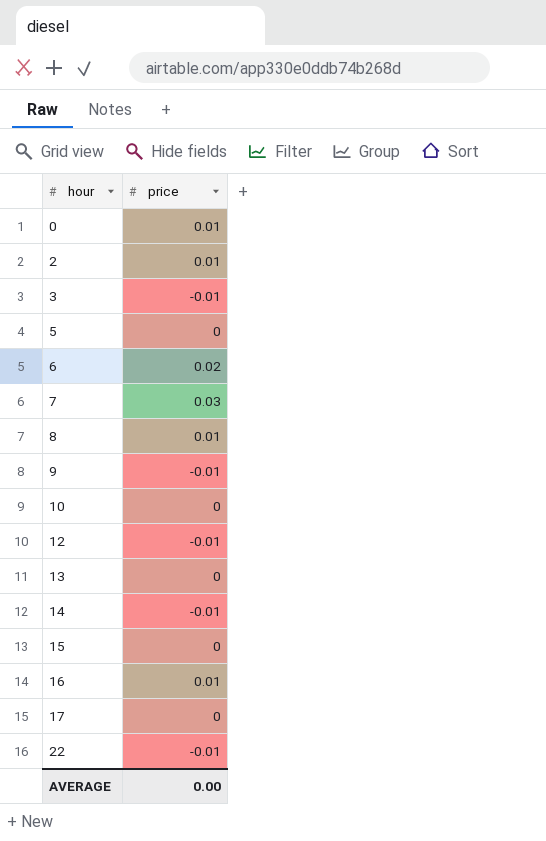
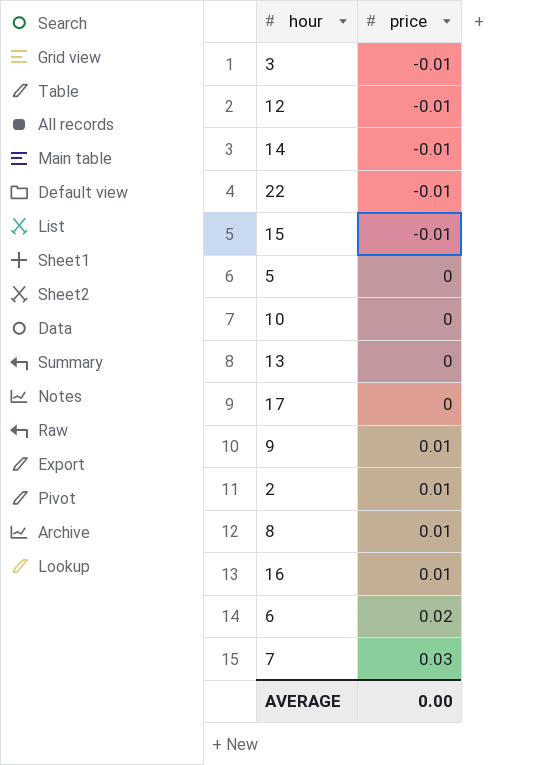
row order: hour ascending -> price ascending
row 0: 0.01 -> none
15 | price: 0 -> -0.01
9 | price: -0.01 -> 0.01

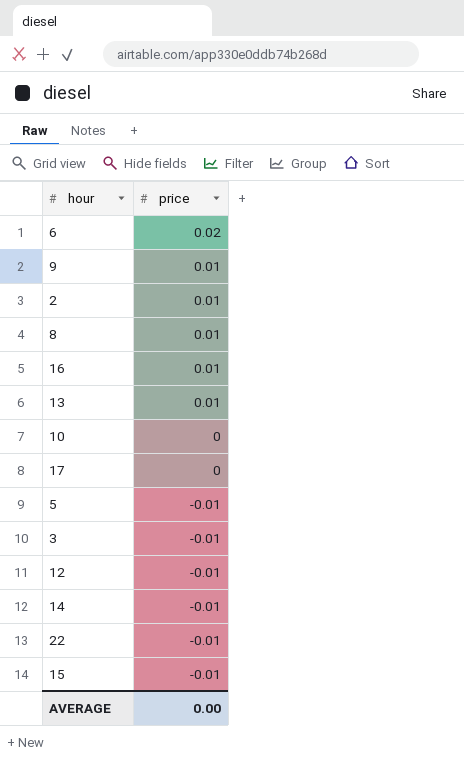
row order: price ascending -> price descending
row 7: 0.03 -> none
13 | price: 0 -> 0.01
5 | price: 0 -> -0.01

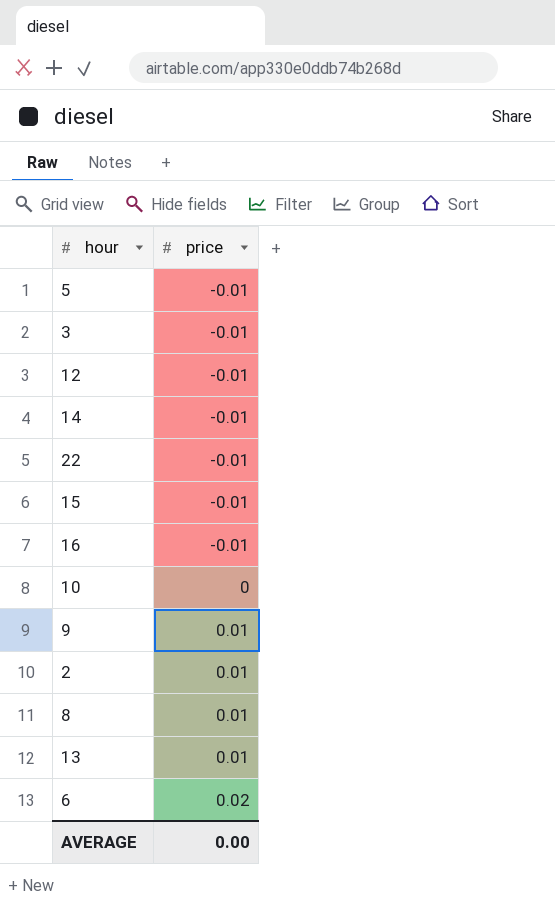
row order: price descending -> price ascending
row 17: 0 -> none
16 | price: 0.01 -> -0.01

